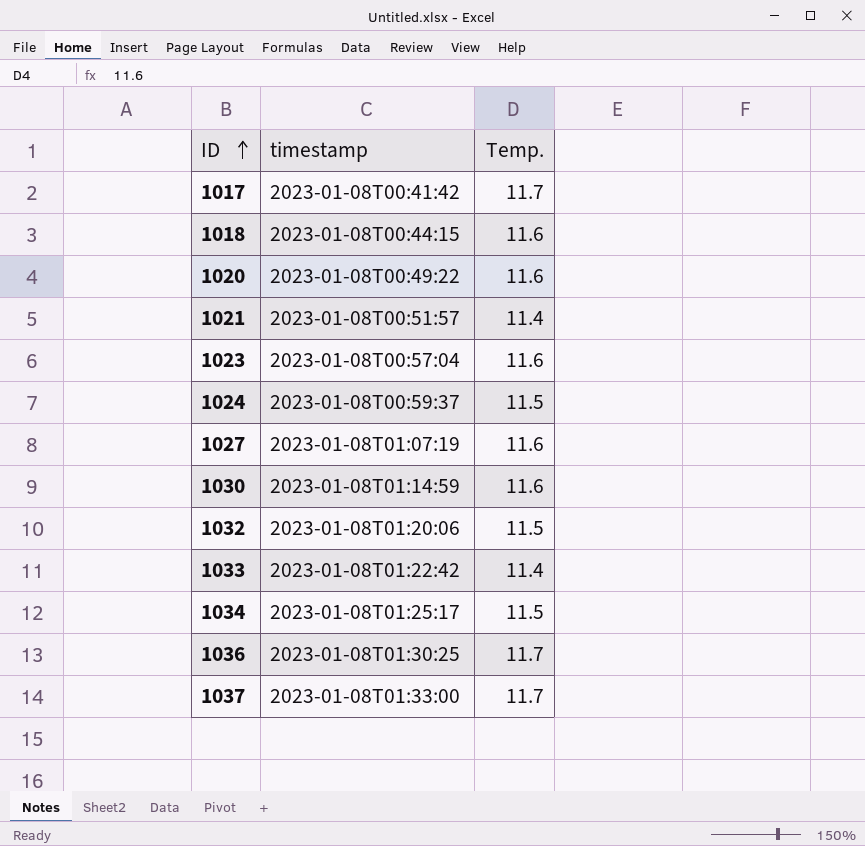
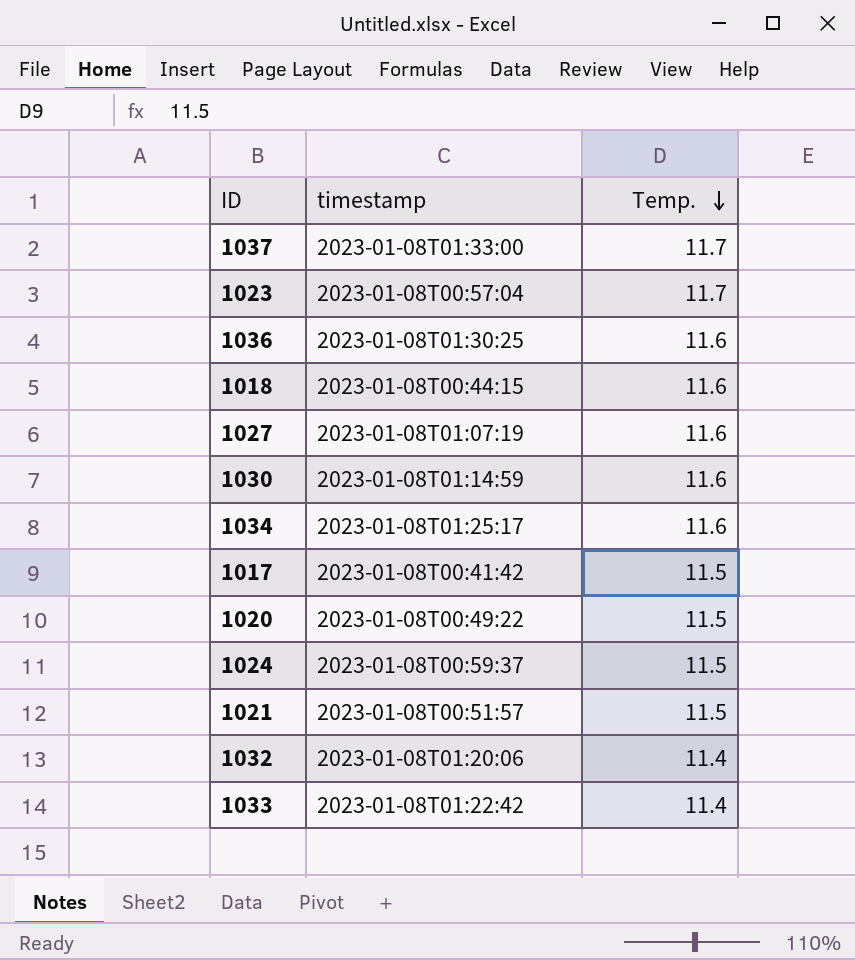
row order: ID ascending -> Temp. descending
1023 | Temp.: 11.6 -> 11.7
1036 | Temp.: 11.7 -> 11.6
1034 | Temp.: 11.5 -> 11.6
1017 | Temp.: 11.7 -> 11.5
1020 | Temp.: 11.6 -> 11.5
1021 | Temp.: 11.4 -> 11.5
1032 | Temp.: 11.5 -> 11.4

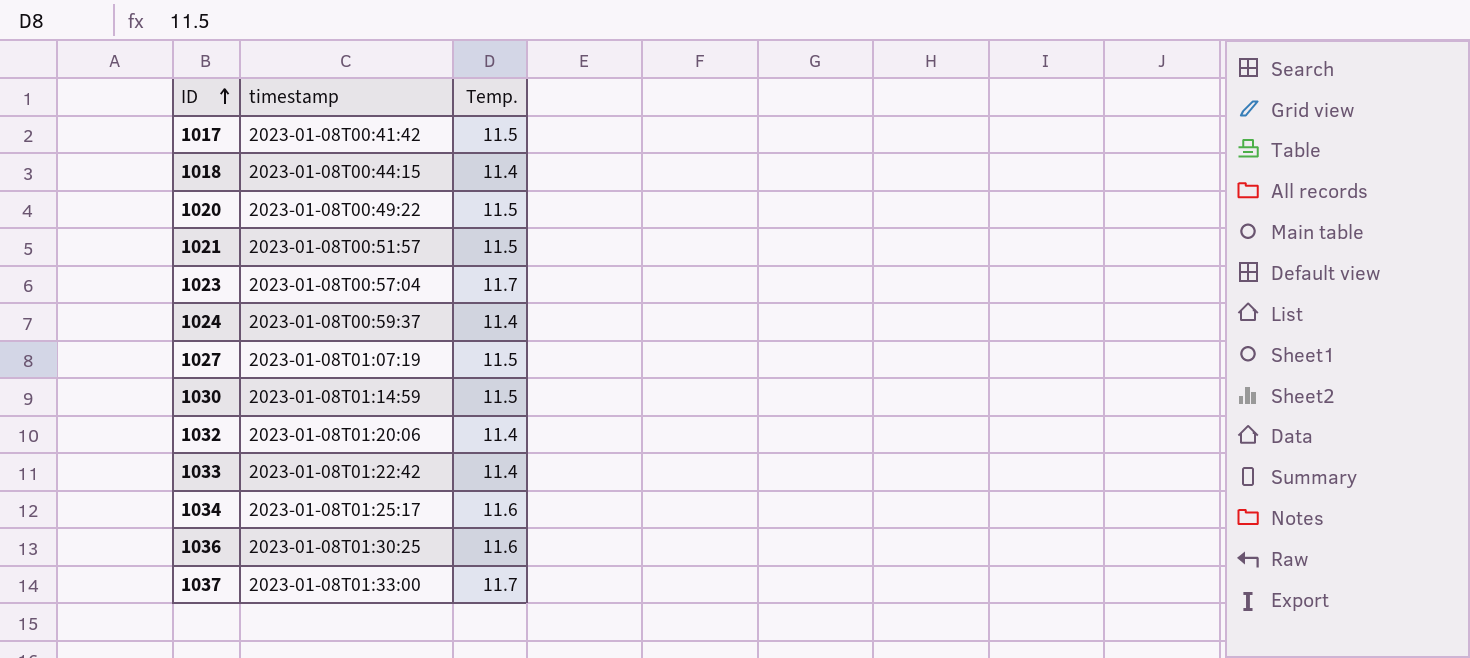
row order: Temp. descending -> ID ascending
1018 | Temp.: 11.6 -> 11.4
1024 | Temp.: 11.5 -> 11.4
1027 | Temp.: 11.6 -> 11.5
1030 | Temp.: 11.6 -> 11.5

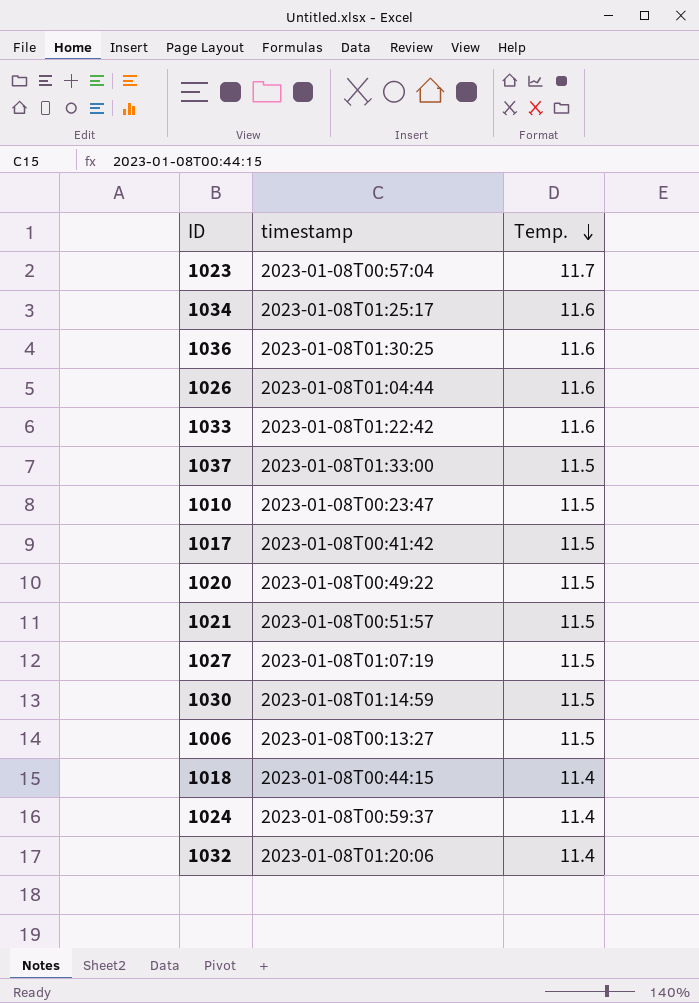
row order: ID ascending -> Temp. descending
row 1026: none -> 2023-01-08T01:04:44 | 11.6
1033 | Temp.: 11.4 -> 11.6
1037 | Temp.: 11.7 -> 11.5
row 1010: none -> 2023-01-08T00:23:47 | 11.5
row 1006: none -> 2023-01-08T00:13:27 | 11.5

